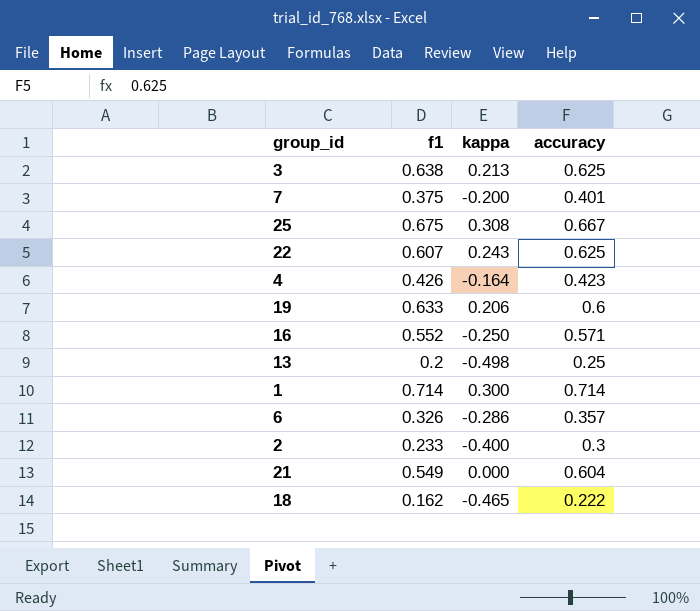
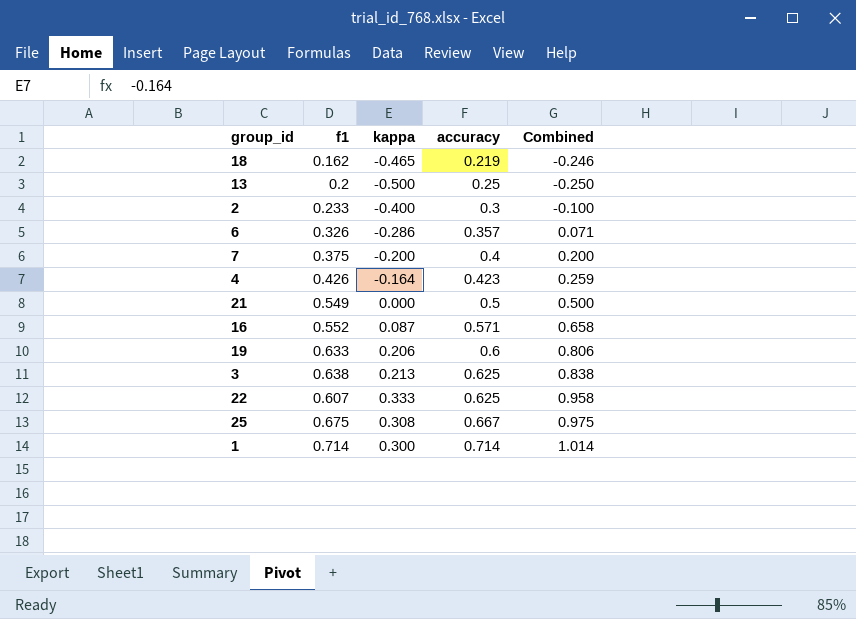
row order: none -> accuracy ascending
column Combined | formula: none -> [kappa] + [accuracy]
18 | accuracy: 0.222 -> 0.219
13 | kappa: -0.498 -> -0.500
7 | accuracy: 0.401 -> 0.4
21 | accuracy: 0.604 -> 0.5
16 | kappa: -0.250 -> 0.087
22 | kappa: 0.243 -> 0.333

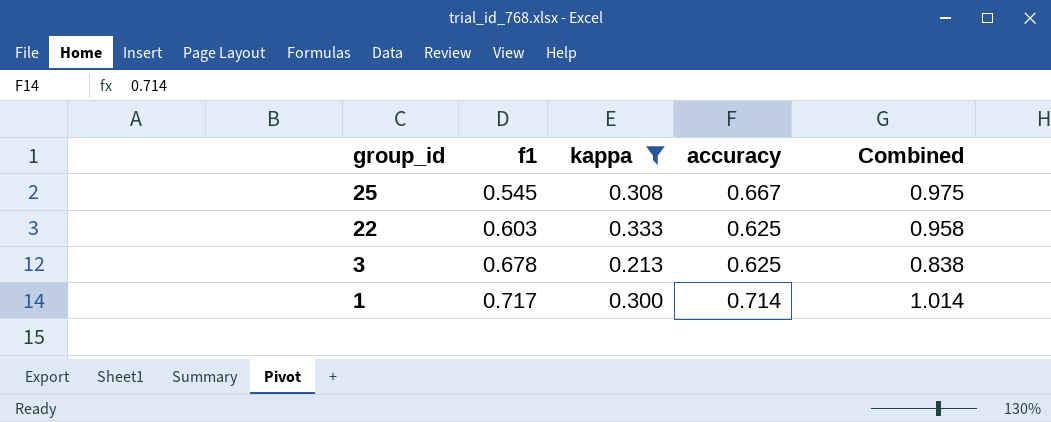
filter: none -> kappa >= 0.213
row order: accuracy ascending -> group_id descending
25 | f1: 0.675 -> 0.545
22 | f1: 0.607 -> 0.603
3 | f1: 0.638 -> 0.678
1 | f1: 0.714 -> 0.717

